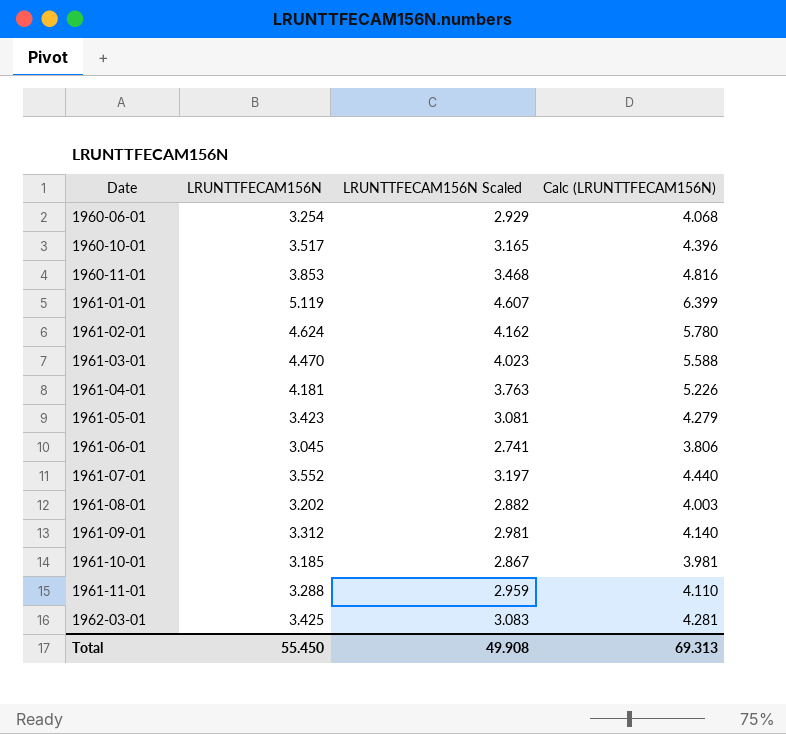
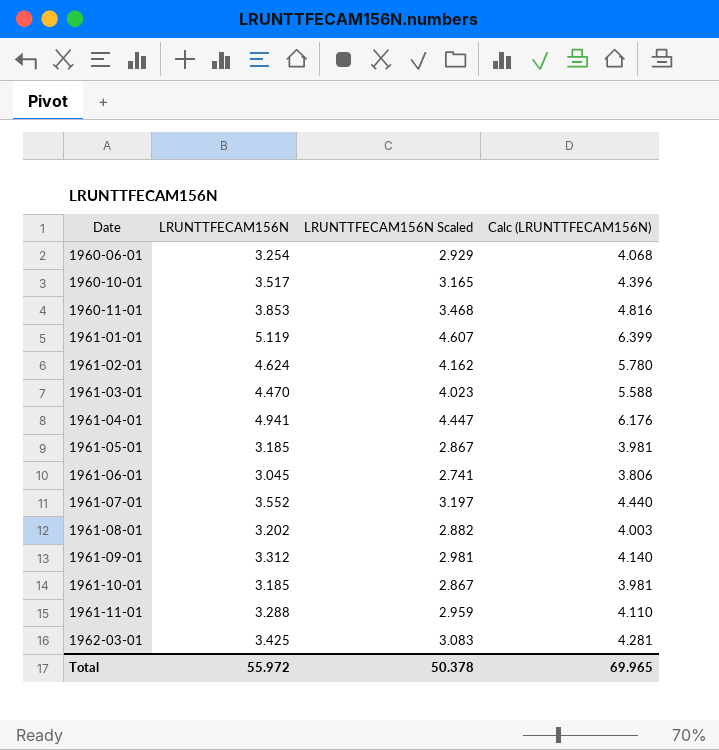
1961-04-01 | LRUNTTFECAM156N: 4.181 -> 4.941
1961-04-01 | LRUNTTFECAM156N Scaled: 3.763 -> 4.447
1961-04-01 | Calc (LRUNTTFECAM156N): 5.226 -> 6.176
1961-05-01 | LRUNTTFECAM156N: 3.423 -> 3.185
1961-05-01 | LRUNTTFECAM156N Scaled: 3.081 -> 2.867
1961-05-01 | Calc (LRUNTTFECAM156N): 4.279 -> 3.981
Total | LRUNTTFECAM156N: 55.450 -> 55.972
Total | LRUNTTFECAM156N Scaled: 49.908 -> 50.378
Total | Calc (LRUNTTFECAM156N): 69.313 -> 69.965

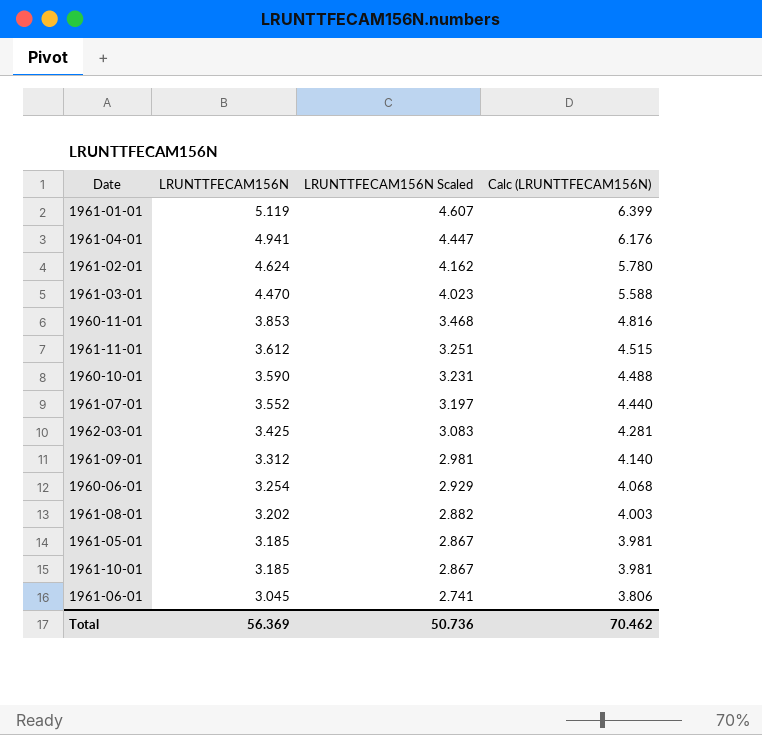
row order: Date ascending -> LRUNTTFECAM156N descending
1961-11-01 | LRUNTTFECAM156N: 3.288 -> 3.612
1961-11-01 | LRUNTTFECAM156N Scaled: 2.959 -> 3.251
1961-11-01 | Calc (LRUNTTFECAM156N): 4.110 -> 4.515
1960-10-01 | LRUNTTFECAM156N: 3.517 -> 3.590
1960-10-01 | LRUNTTFECAM156N Scaled: 3.165 -> 3.231
1960-10-01 | Calc (LRUNTTFECAM156N): 4.396 -> 4.488
Total | LRUNTTFECAM156N: 55.972 -> 56.369
Total | LRUNTTFECAM156N Scaled: 50.378 -> 50.736
Total | Calc (LRUNTTFECAM156N): 69.965 -> 70.462

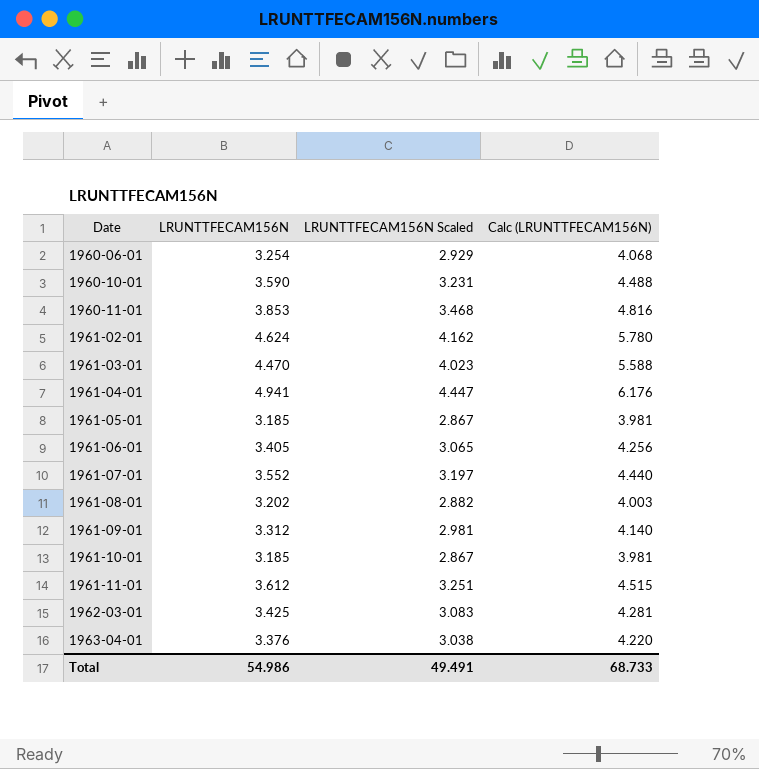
row order: LRUNTTFECAM156N descending -> Date ascending
row 1961-01-01: 5.119 | 4.607 | 6.399 -> none
1961-06-01 | LRUNTTFECAM156N: 3.045 -> 3.405
1961-06-01 | LRUNTTFECAM156N Scaled: 2.741 -> 3.065
1961-06-01 | Calc (LRUNTTFECAM156N): 3.806 -> 4.256
row 1963-04-01: none -> 3.376 | 3.038 | 4.220
Total | LRUNTTFECAM156N: 56.369 -> 54.986
Total | LRUNTTFECAM156N Scaled: 50.736 -> 49.491
Total | Calc (LRUNTTFECAM156N): 70.462 -> 68.733

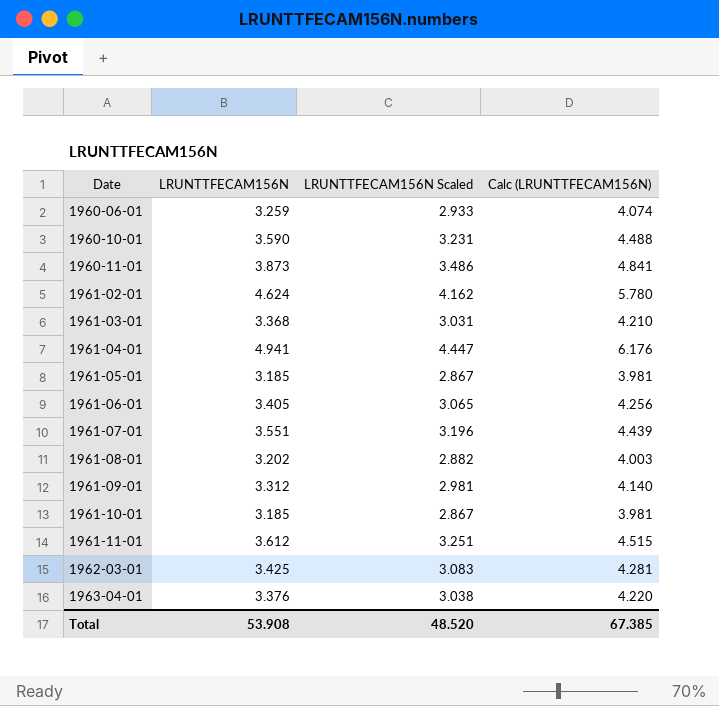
1960-06-01 | LRUNTTFECAM156N: 3.254 -> 3.259
1960-06-01 | LRUNTTFECAM156N Scaled: 2.929 -> 2.933
1960-06-01 | Calc (LRUNTTFECAM156N): 4.068 -> 4.074
1960-11-01 | LRUNTTFECAM156N: 3.853 -> 3.873
1960-11-01 | LRUNTTFECAM156N Scaled: 3.468 -> 3.486
1960-11-01 | Calc (LRUNTTFECAM156N): 4.816 -> 4.841
1961-03-01 | LRUNTTFECAM156N: 4.470 -> 3.368
1961-03-01 | LRUNTTFECAM156N Scaled: 4.023 -> 3.031
1961-03-01 | Calc (LRUNTTFECAM156N): 5.588 -> 4.210
1961-07-01 | LRUNTTFECAM156N: 3.552 -> 3.551
1961-07-01 | LRUNTTFECAM156N Scaled: 3.197 -> 3.196
1961-07-01 | Calc (LRUNTTFECAM156N): 4.440 -> 4.439
Total | LRUNTTFECAM156N: 54.986 -> 53.908
Total | LRUNTTFECAM156N Scaled: 49.491 -> 48.520
Total | Calc (LRUNTTFECAM156N): 68.733 -> 67.385

